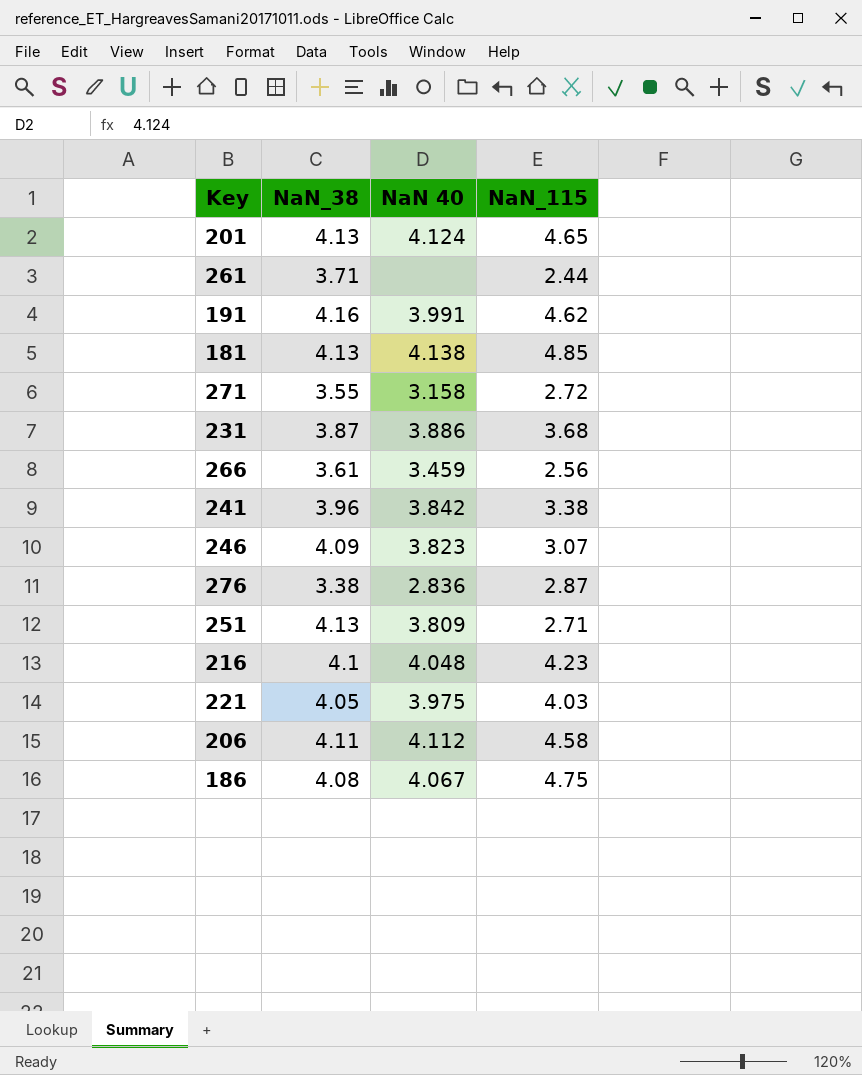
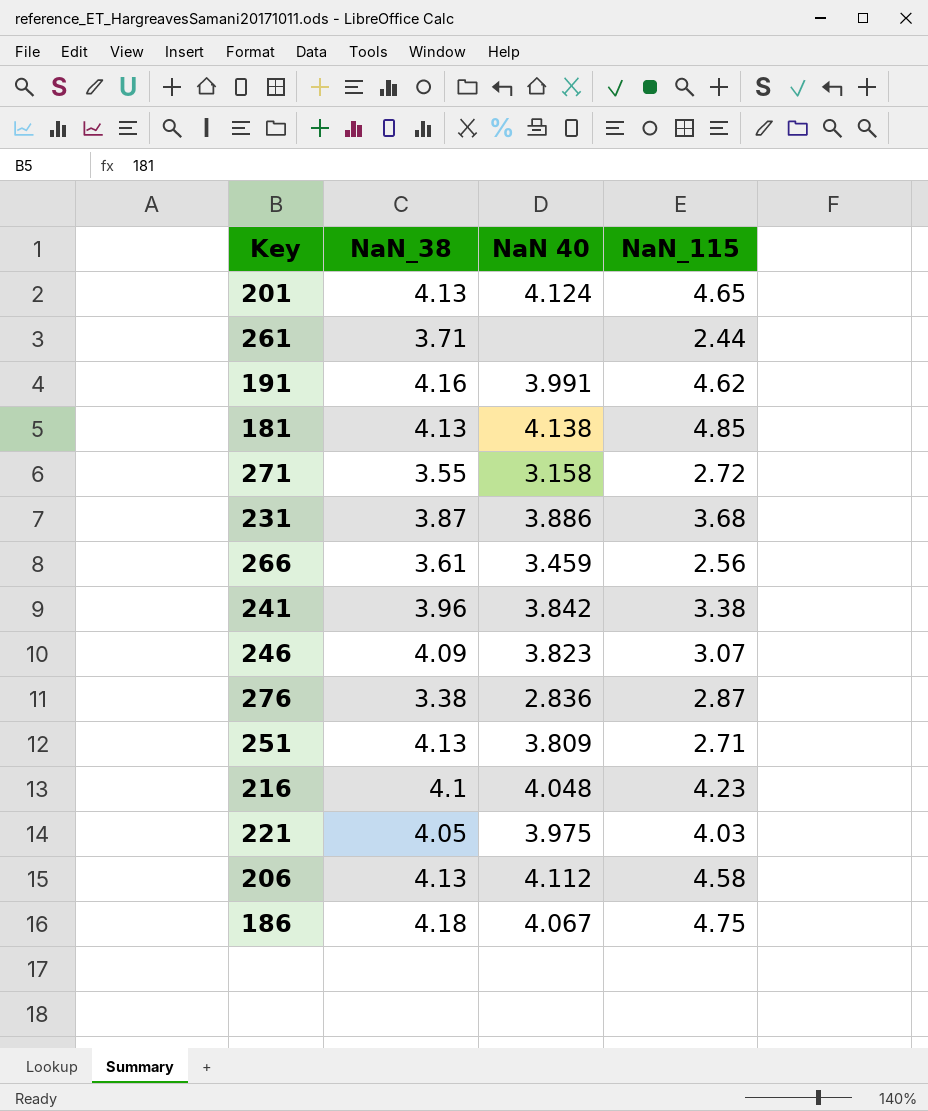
206 | NaN_38: 4.11 -> 4.13
186 | NaN_38: 4.08 -> 4.18

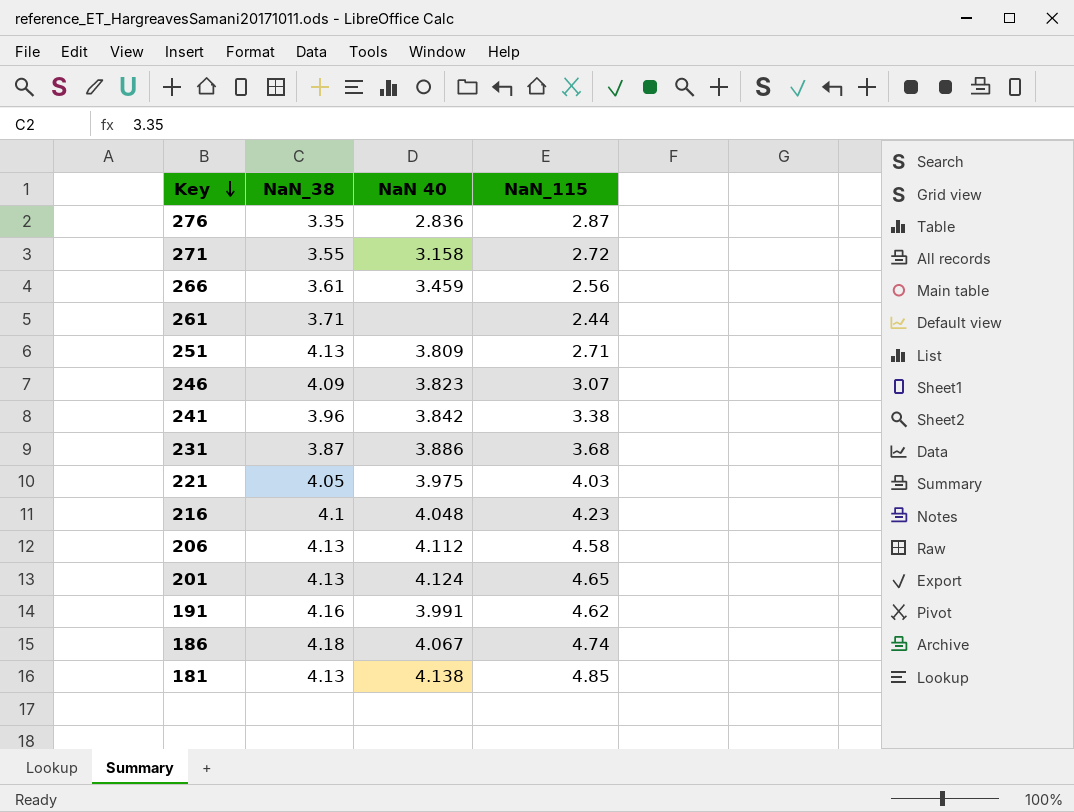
row order: none -> Key descending
276 | NaN_38: 3.38 -> 3.35
186 | NaN_115: 4.75 -> 4.74

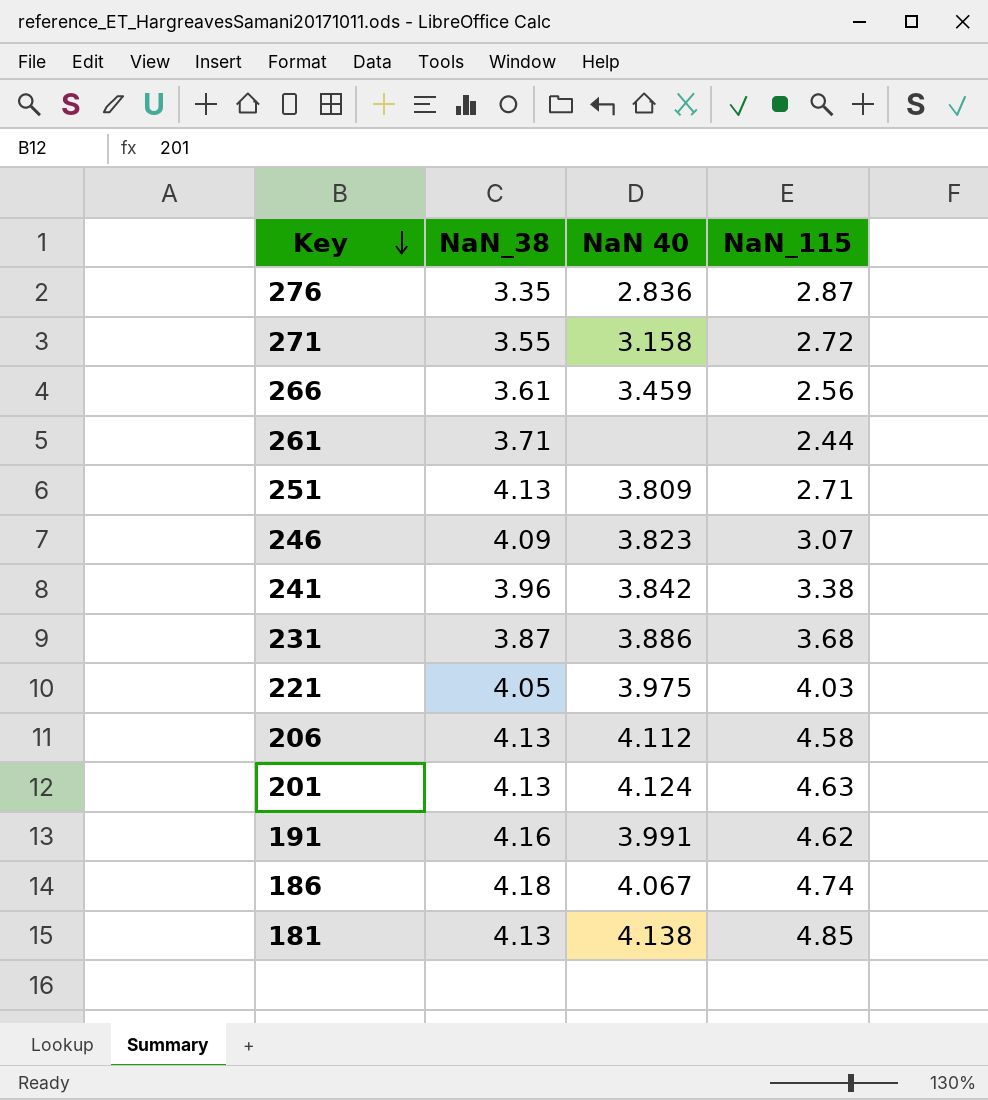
row 216: 4.1 | 4.048 | 4.23 -> none
201 | NaN_115: 4.65 -> 4.63

